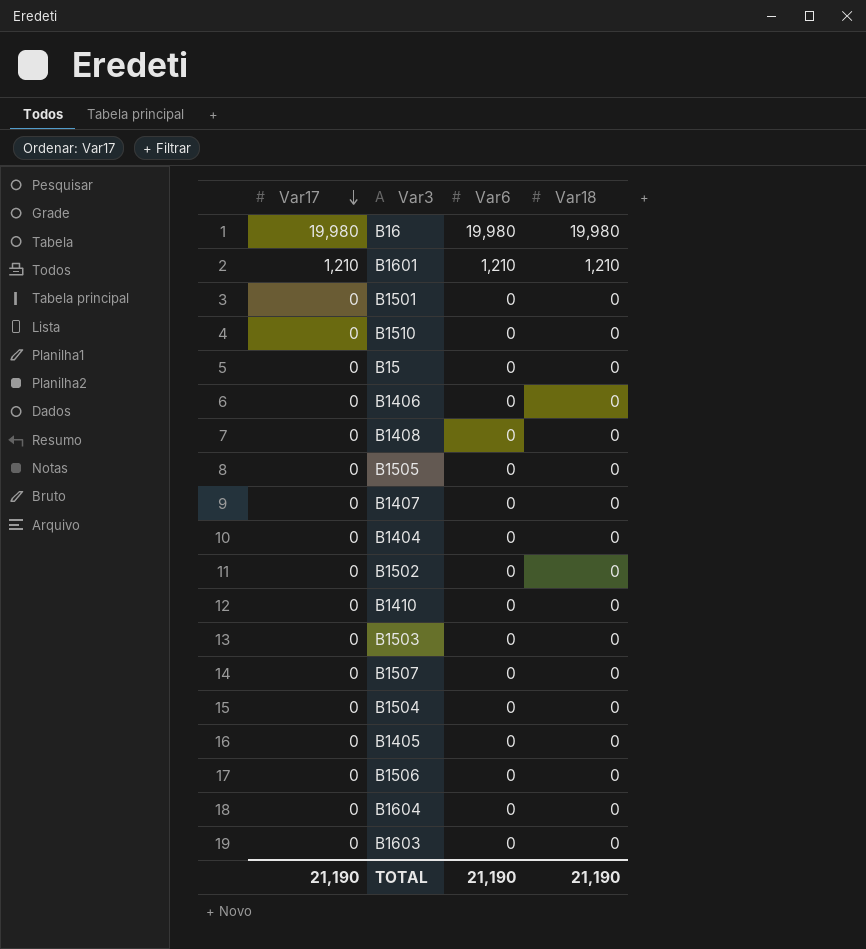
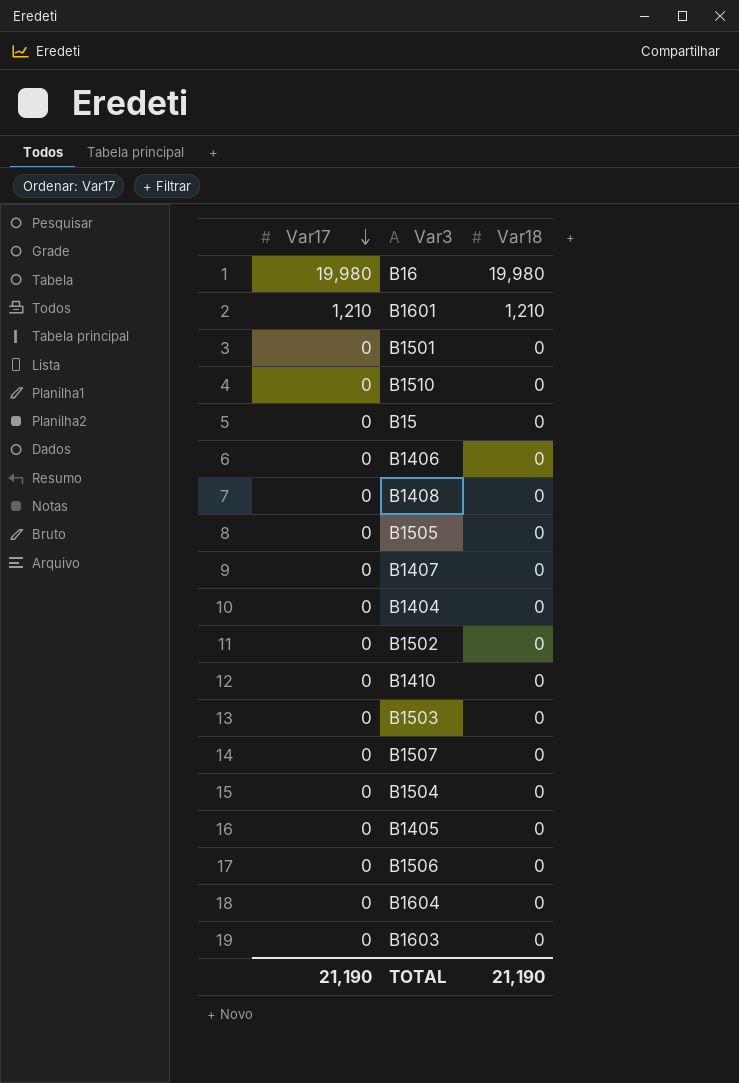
column Var6 | position: 3 -> none

